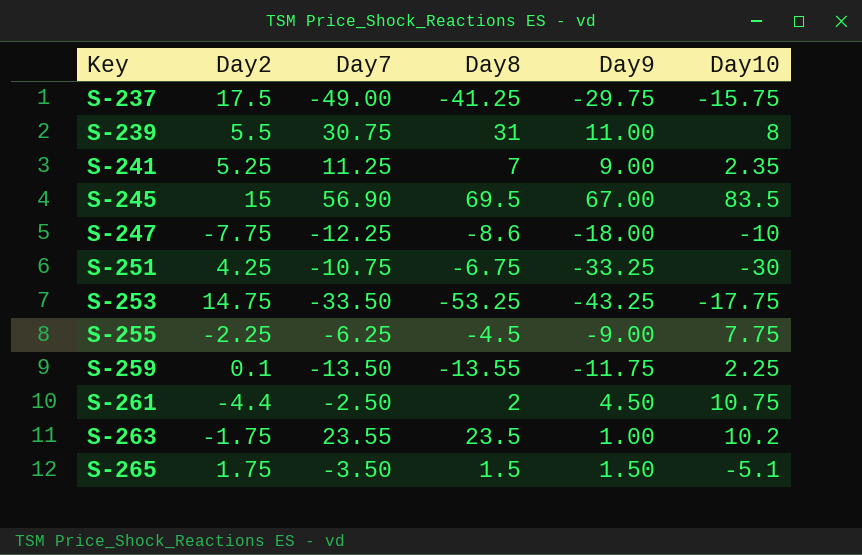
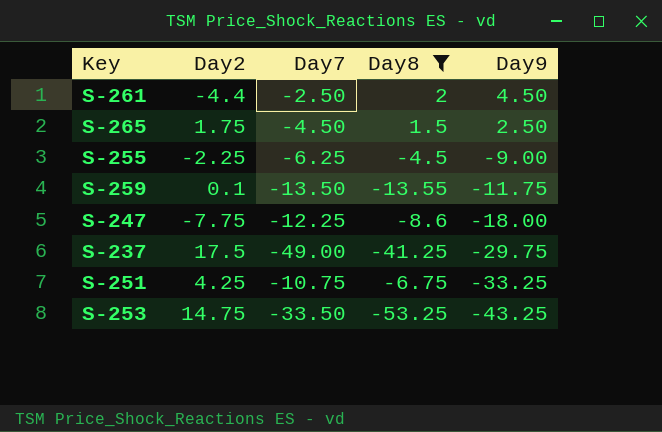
filter: none -> Day8 <= 2
row order: Key ascending -> Day9 descending
column Day10 | position: 6 -> none
S-265 | Day7: -3.50 -> -4.50
S-265 | Day9: 1.50 -> 2.50

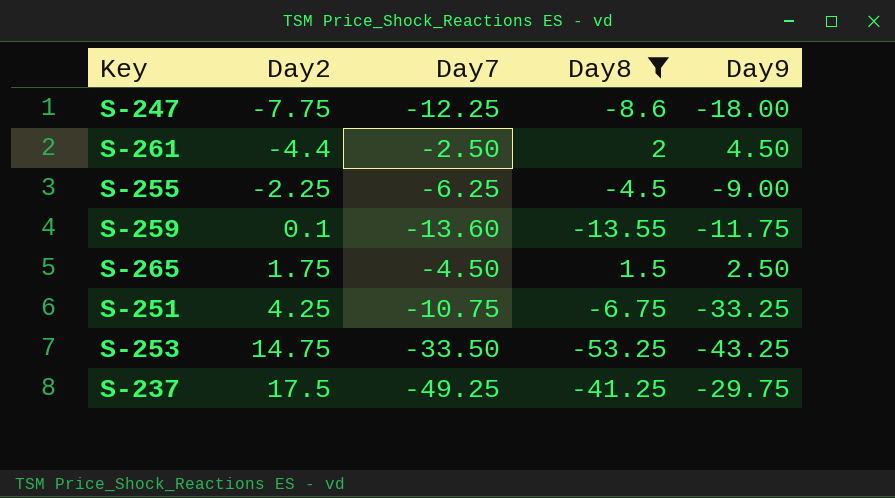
row order: Day9 descending -> Day2 ascending
S-259 | Day7: -13.50 -> -13.60
S-237 | Day7: -49.00 -> -49.25

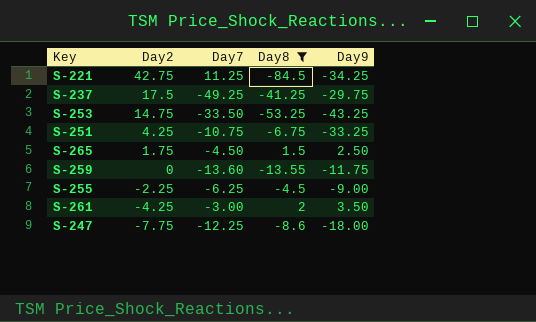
row order: Day2 ascending -> Day2 descending
row S-221: none -> 42.75 | 11.25 | -84.5 | -34.25
S-259 | Day2: 0.1 -> 0
S-261 | Day2: -4.4 -> -4.25
S-261 | Day7: -2.50 -> -3.00
S-261 | Day9: 4.50 -> 3.50

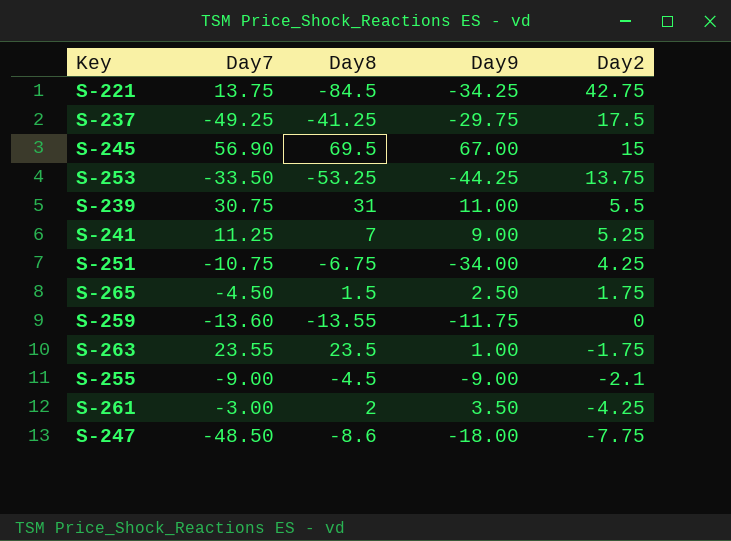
filter: Day8 <= 2 -> none
column Day2 | position: 2 -> 5
S-221 | Day7: 11.25 -> 13.75
S-253 | Day9: -43.25 -> -44.25
S-253 | Day2: 14.75 -> 13.75
S-251 | Day9: -33.25 -> -34.00
S-255 | Day7: -6.25 -> -9.00
S-255 | Day2: -2.25 -> -2.1
S-247 | Day7: -12.25 -> -48.50

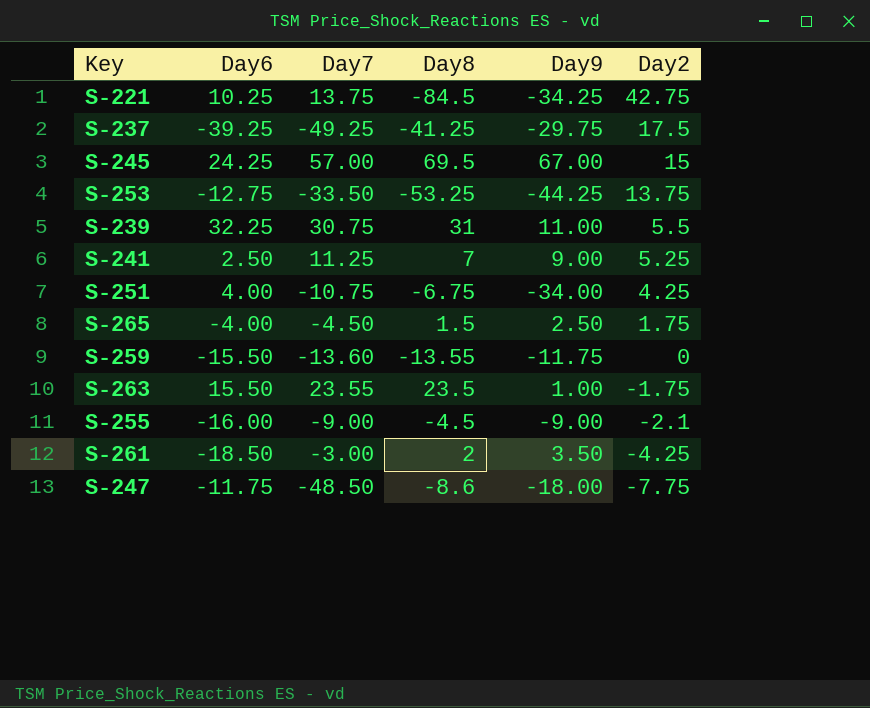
column Day6 | position: none -> 2
S-245 | Day7: 56.90 -> 57.00

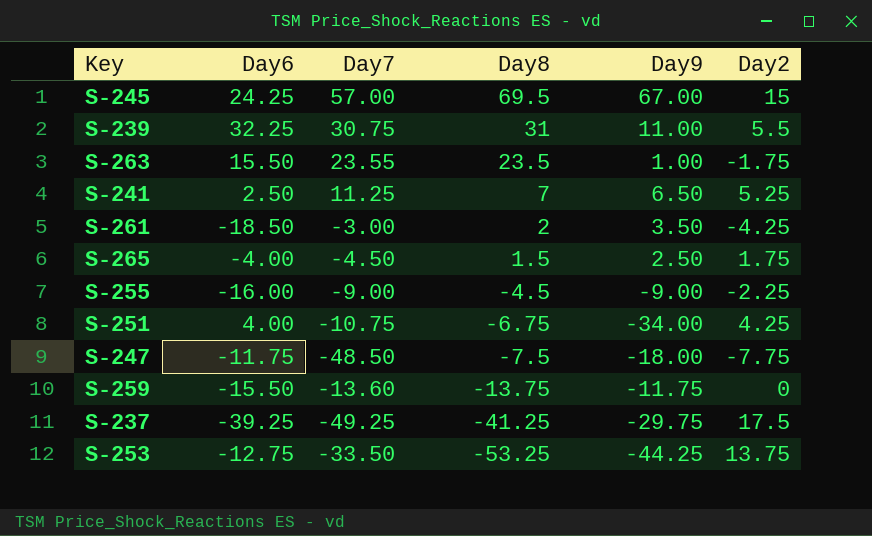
row order: Day2 descending -> Day8 descending
row S-221: 10.25 | 13.75 | -84.5 | -34.25 | 42.75 -> none
S-241 | Day9: 9.00 -> 6.50
S-255 | Day2: -2.1 -> -2.25
S-247 | Day8: -8.6 -> -7.5
S-259 | Day8: -13.55 -> -13.75

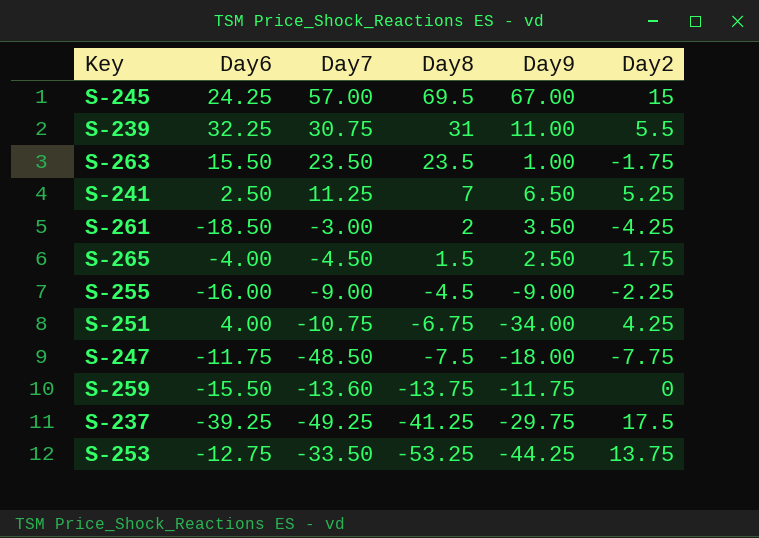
S-263 | Day7: 23.55 -> 23.50

